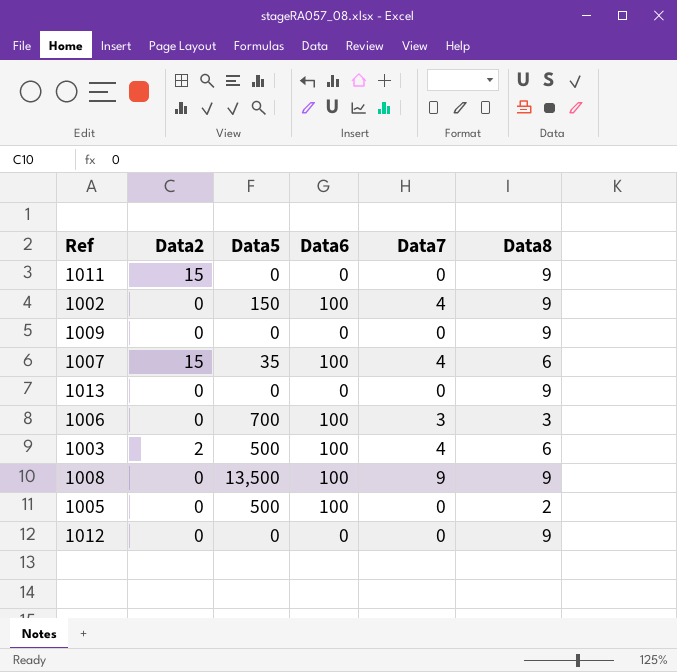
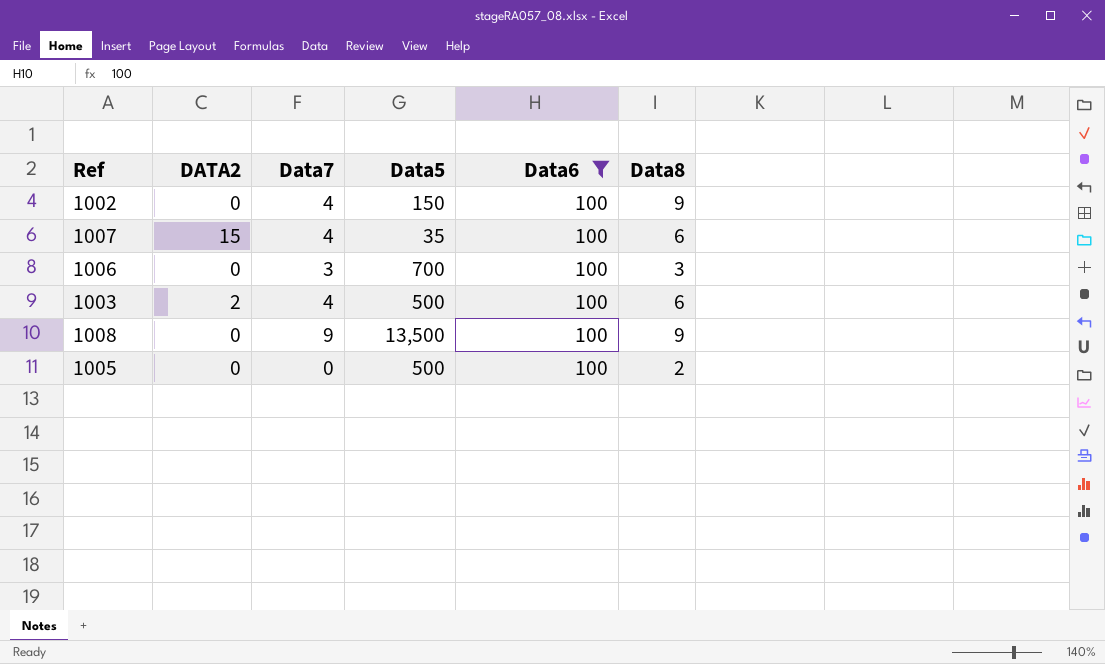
filter: none -> Data6 = 100
column name: Data2 -> DATA2
column Data7 | position: 5 -> 3

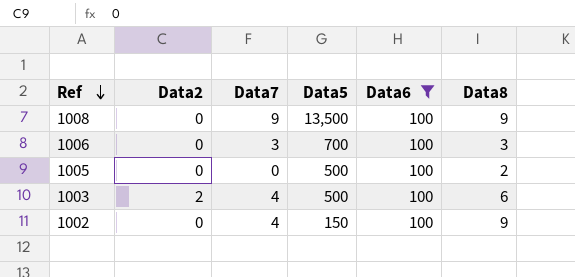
row order: none -> Ref descending
column name: DATA2 -> Data2
row 1007: 15 | 4 | 35 | 100 | 6 -> none

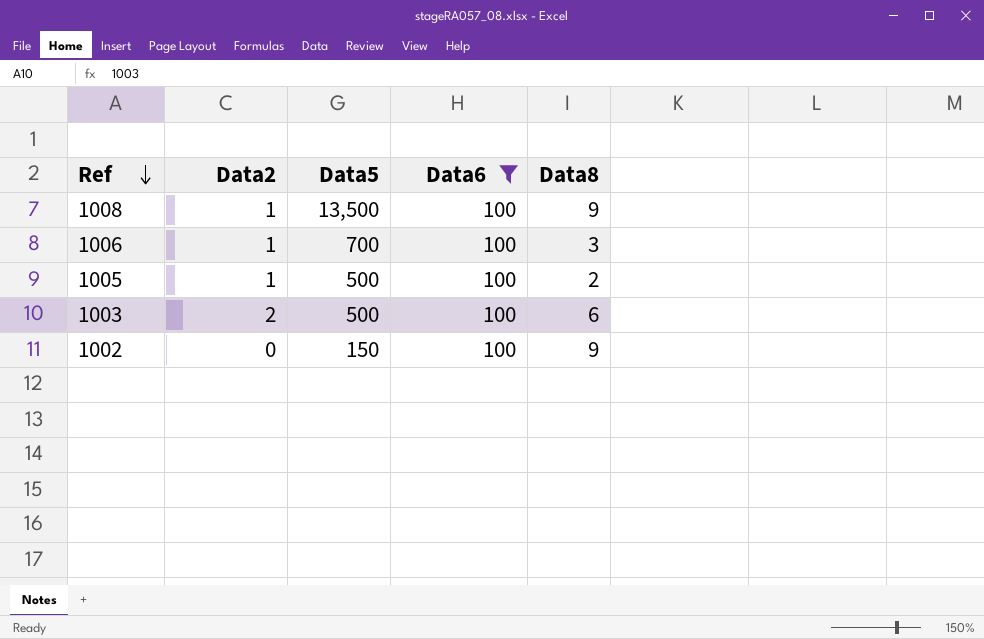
column Data7 | position: 3 -> none
1008 | Data2: 0 -> 1
1006 | Data2: 0 -> 1
1005 | Data2: 0 -> 1

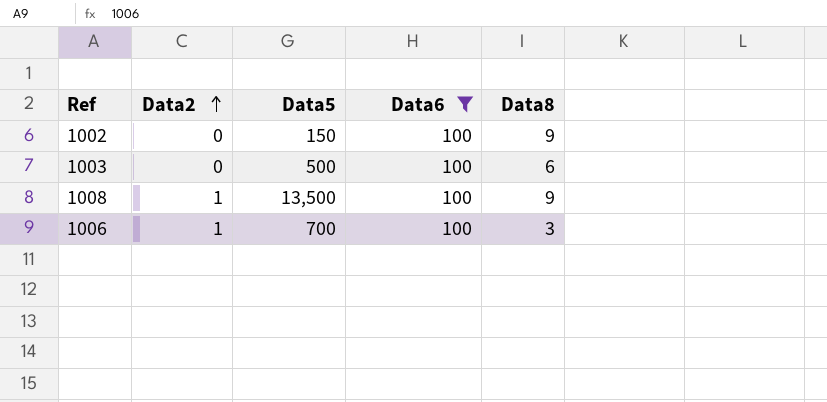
row order: Ref descending -> Data2 ascending
row 1005: 1 | 500 | 100 | 2 -> none
1003 | Data2: 2 -> 0

